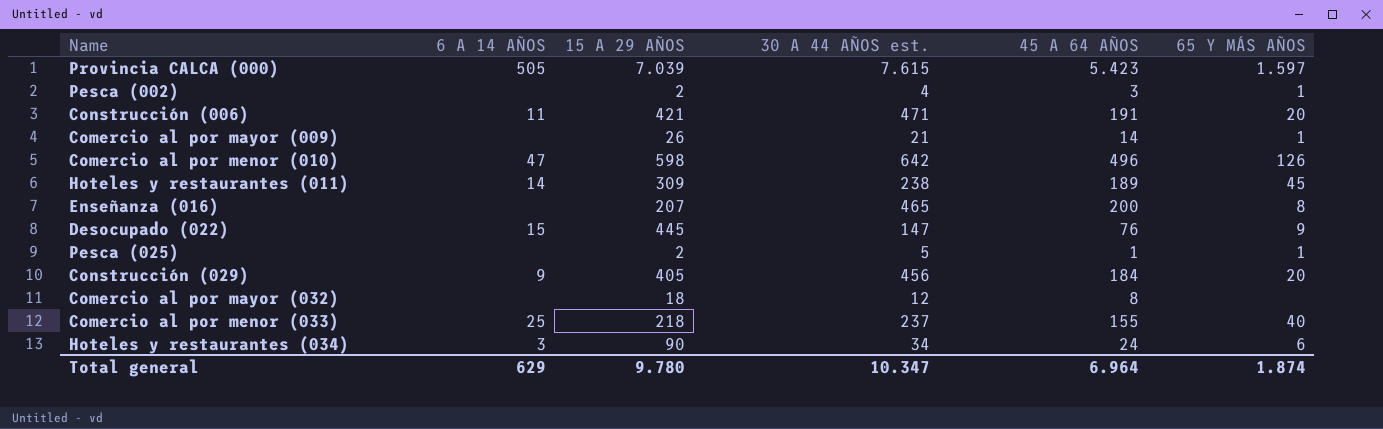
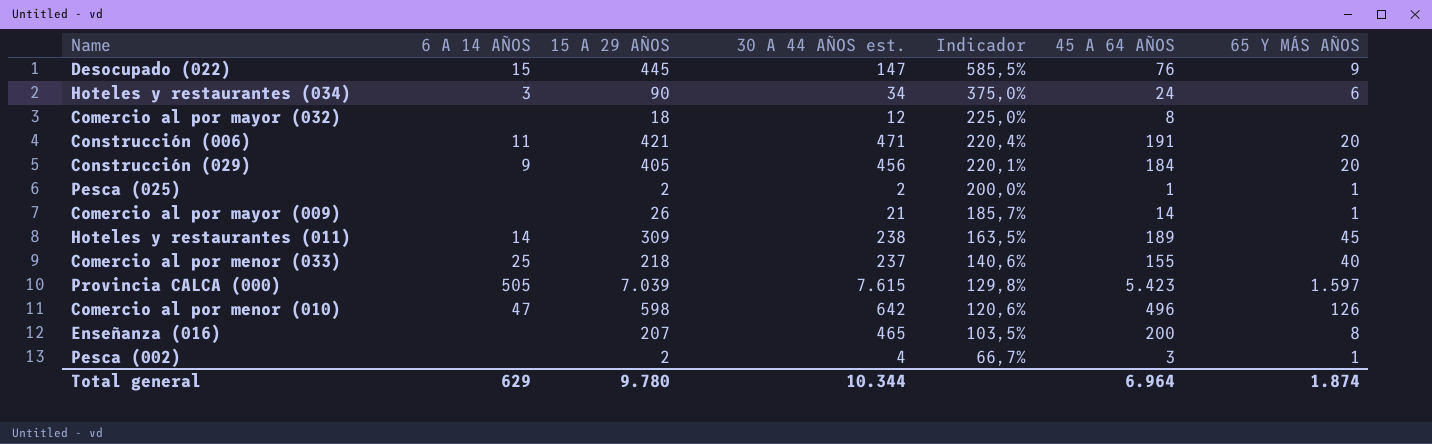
row order: none -> Indicador descending
column Indicador | formula: none -> [15 A 29 AÑOS] / [45 A 64 AÑOS]
Pesca (025) | 30 A 44 AÑOS est.: 5 -> 2
Total general | 30 A 44 AÑOS est.: 10.347 -> 10.344

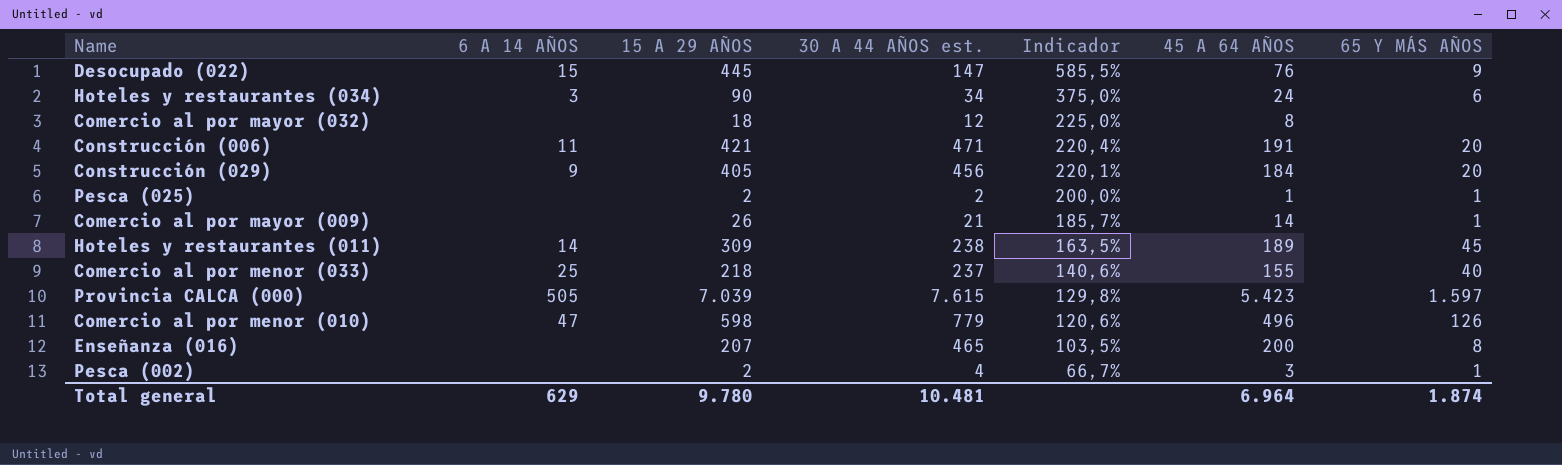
Comercio al por menor (010) | 30 A 44 AÑOS est.: 642 -> 779
Total general | 30 A 44 AÑOS est.: 10.344 -> 10.481

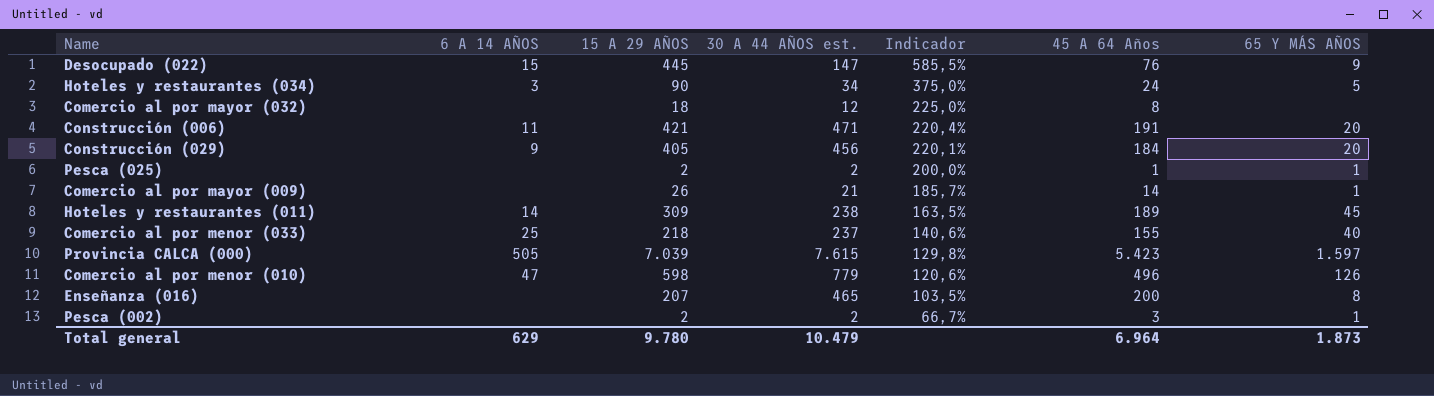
column name: 45 A 64 AÑOS -> 45 A 64 Años
Hoteles y restaurantes (034) | 65 Y MÁS AÑOS: 6 -> 5
Pesca (002) | 30 A 44 AÑOS est.: 4 -> 2
Total general | 30 A 44 AÑOS est.: 10.481 -> 10.479
Total general | 65 Y MÁS AÑOS: 1.874 -> 1.873

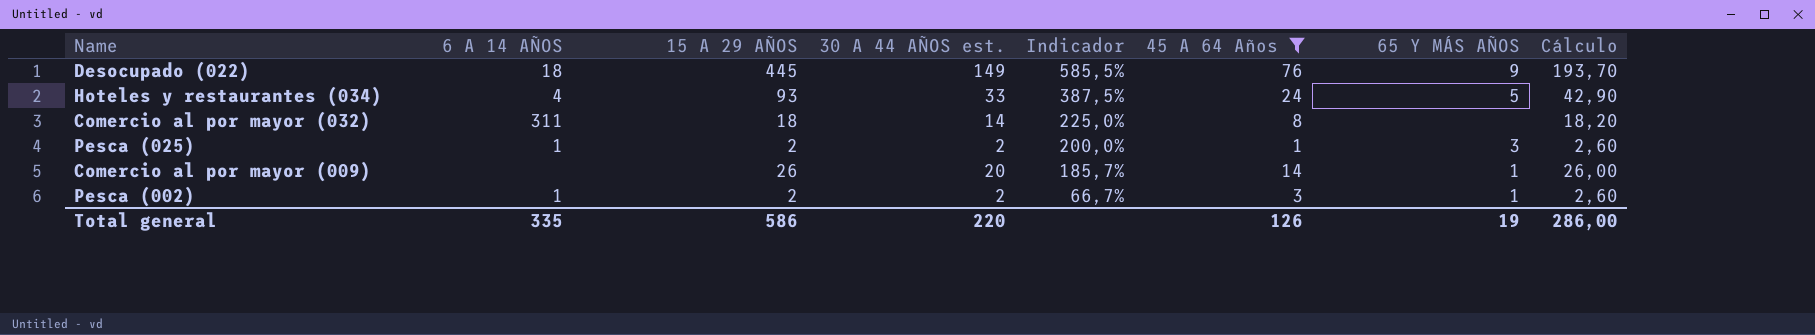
filter: none -> 45 A 64 Años <= 76
column Cálculo | formula: none -> [30 A 44 AÑOS est.] * 1,3
Desocupado (022) | 6 A 14 AÑOS: 15 -> 18
Desocupado (022) | 30 A 44 AÑOS est.: 147 -> 149
Hoteles y restaurantes (034) | 6 A 14 AÑOS: 3 -> 4
Hoteles y restaurantes (034) | 15 A 29 AÑOS: 90 -> 93
Hoteles y restaurantes (034) | 30 A 44 AÑOS est.: 34 -> 33
Hoteles y restaurantes (034) | Indicador: 375,0% -> 387,5%
Comercio al por mayor (032) | 6 A 14 AÑOS: none -> 311
Comercio al por mayor (032) | 30 A 44 AÑOS est.: 12 -> 14
Pesca (025) | 6 A 14 AÑOS: none -> 1
Pesca (025) | 65 Y MÁS AÑOS: 1 -> 3
Comercio al por mayor (009) | 30 A 44 AÑOS est.: 21 -> 20
Pesca (002) | 6 A 14 AÑOS: none -> 1
Total general | 6 A 14 AÑOS: 629 -> 335
Total general | 15 A 29 AÑOS: 9.780 -> 586
Total general | 30 A 44 AÑOS est.: 10.479 -> 220
Total general | 45 A 64 Años: 6.964 -> 126
Total general | 65 Y MÁS AÑOS: 1.873 -> 19

